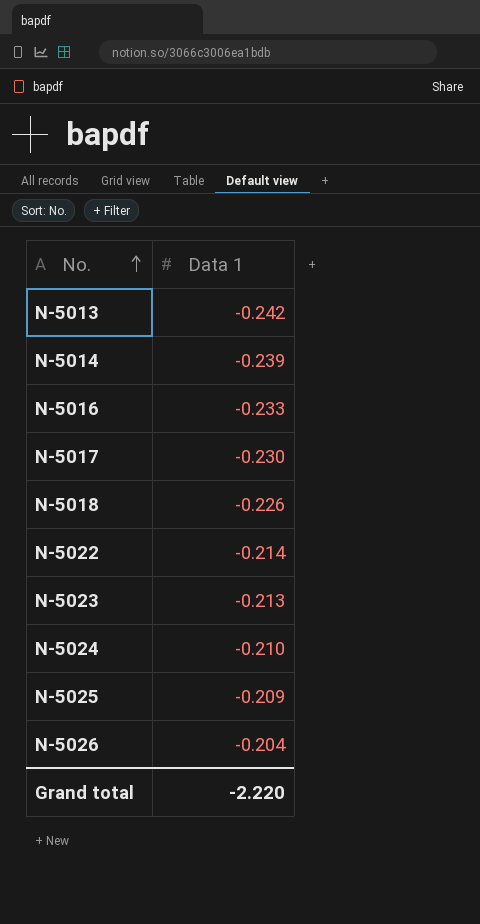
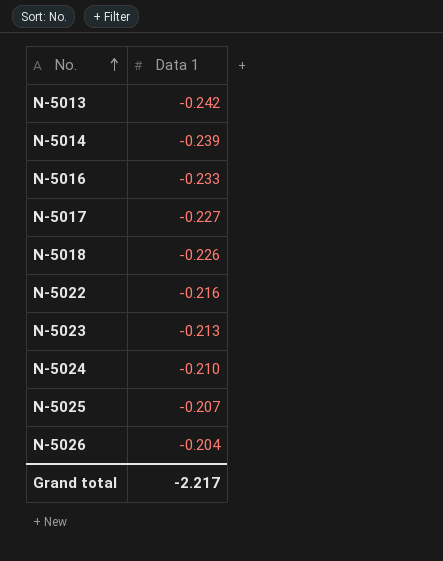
N-5017 | Data 1: -0.230 -> -0.227
N-5022 | Data 1: -0.214 -> -0.216
N-5025 | Data 1: -0.209 -> -0.207
Grand total | Data 1: -2.220 -> -2.217

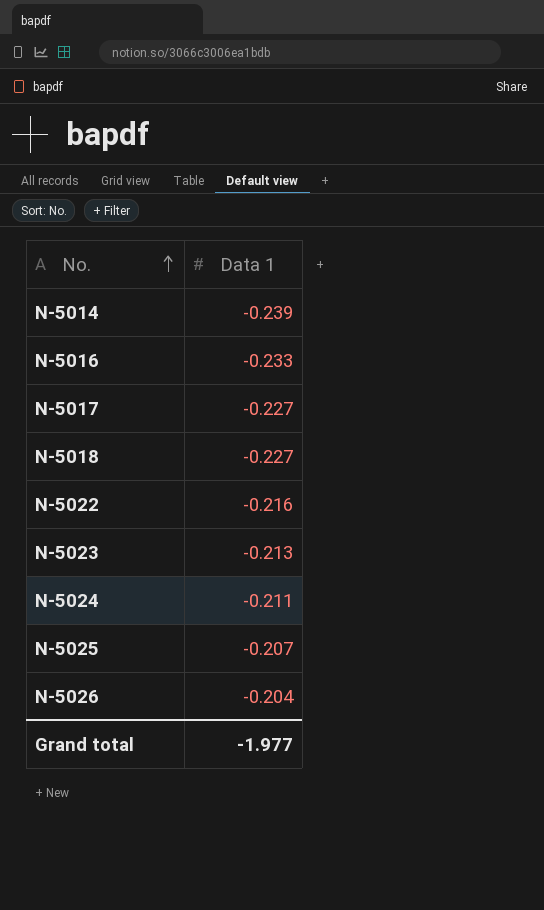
row N-5013: -0.242 -> none
N-5018 | Data 1: -0.226 -> -0.227
N-5024 | Data 1: -0.210 -> -0.211
Grand total | Data 1: -2.217 -> -1.977

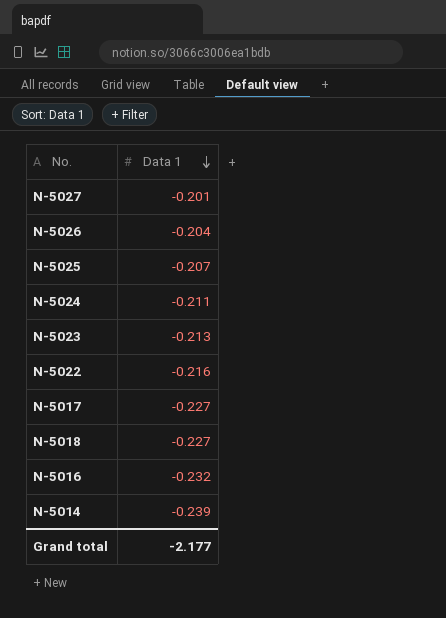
row order: No. ascending -> Data 1 descending
row N-5027: none -> -0.201
N-5016 | Data 1: -0.233 -> -0.232
Grand total | Data 1: -1.977 -> -2.177

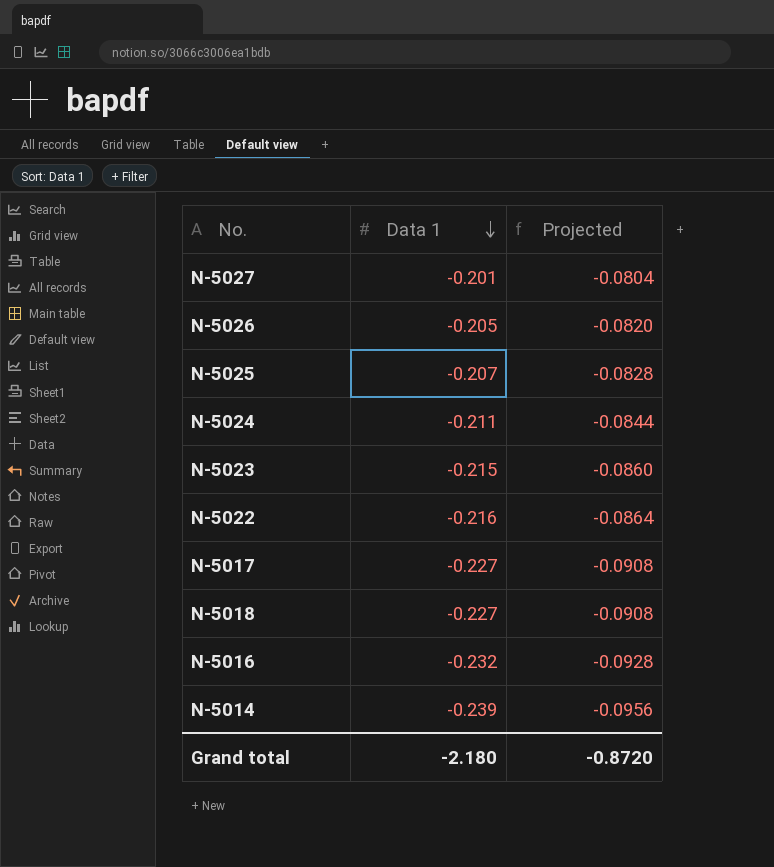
column Projected | formula: none -> [Data 1] * 0.4
N-5026 | Data 1: -0.204 -> -0.205
N-5023 | Data 1: -0.213 -> -0.215
Grand total | Data 1: -2.177 -> -2.180

